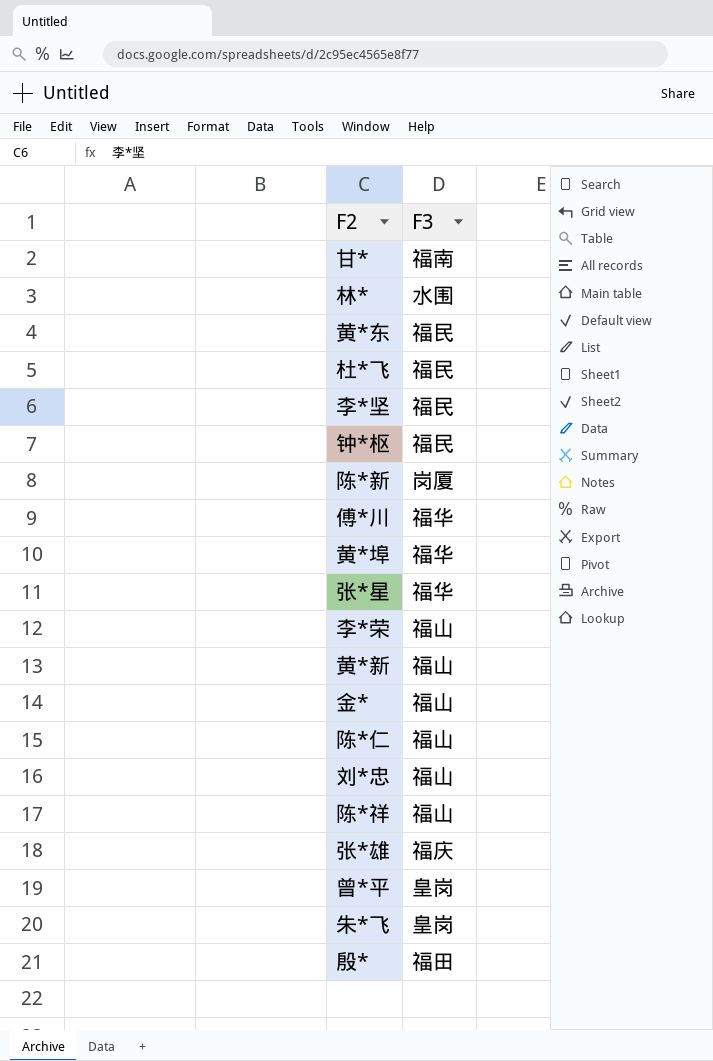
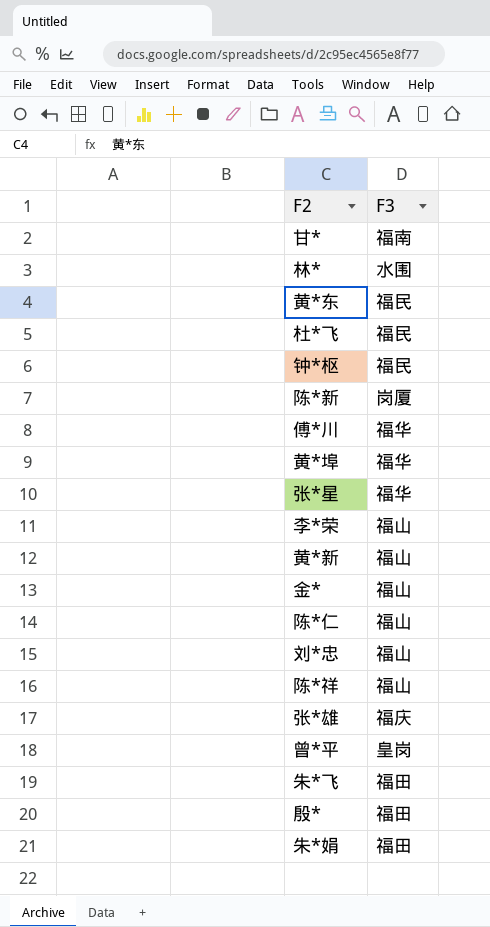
row 李*坚: 福民 -> none
朱*飞 | F3: 皇岗 -> 福田
row 朱*娟: none -> 福田

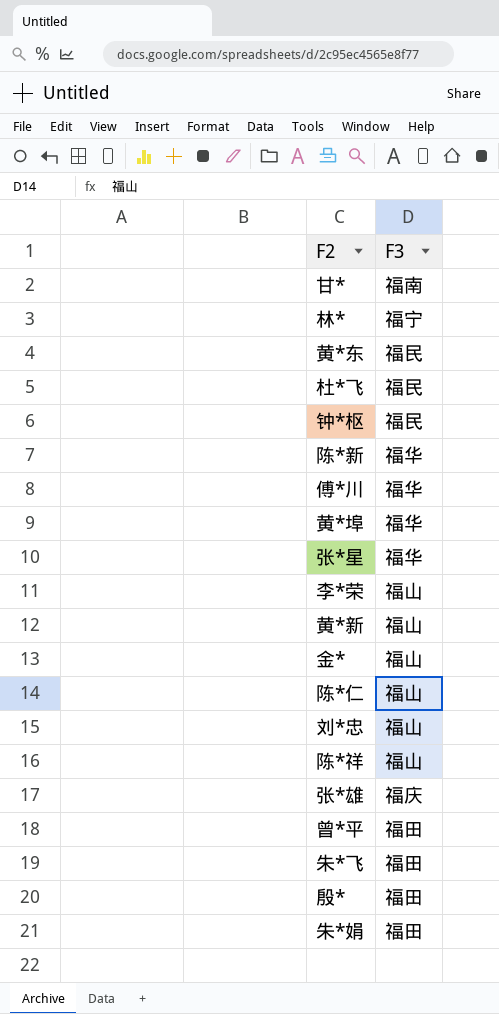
林* | F3: 水围 -> 福宁
陈*新 | F3: 岗厦 -> 福华
曾*平 | F3: 皇岗 -> 福田

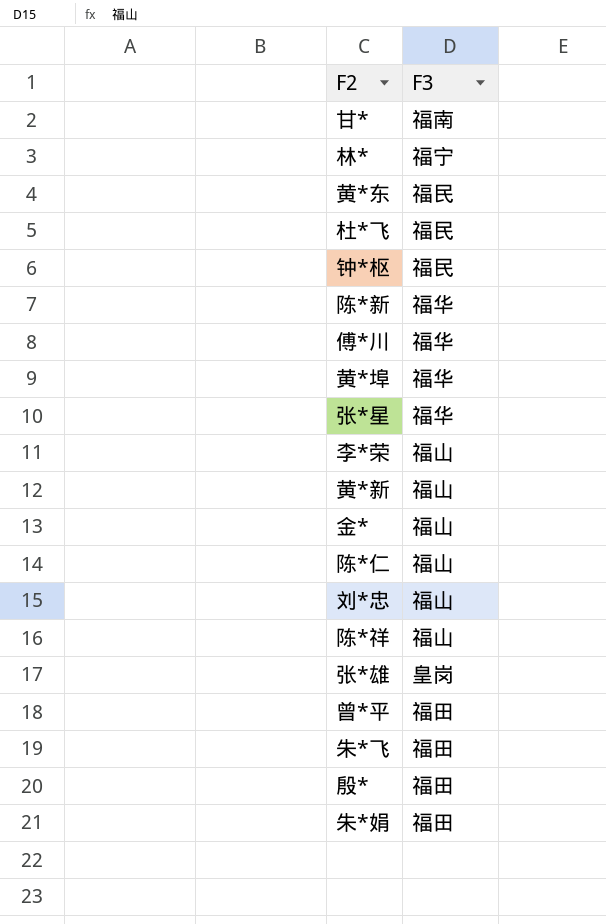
张*雄 | F3: 福庆 -> 皇岗

